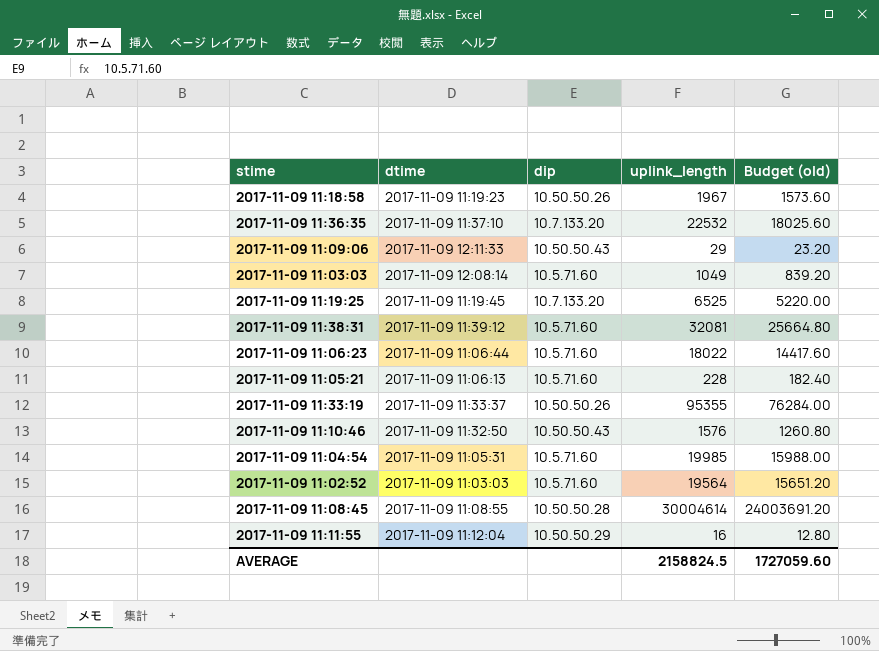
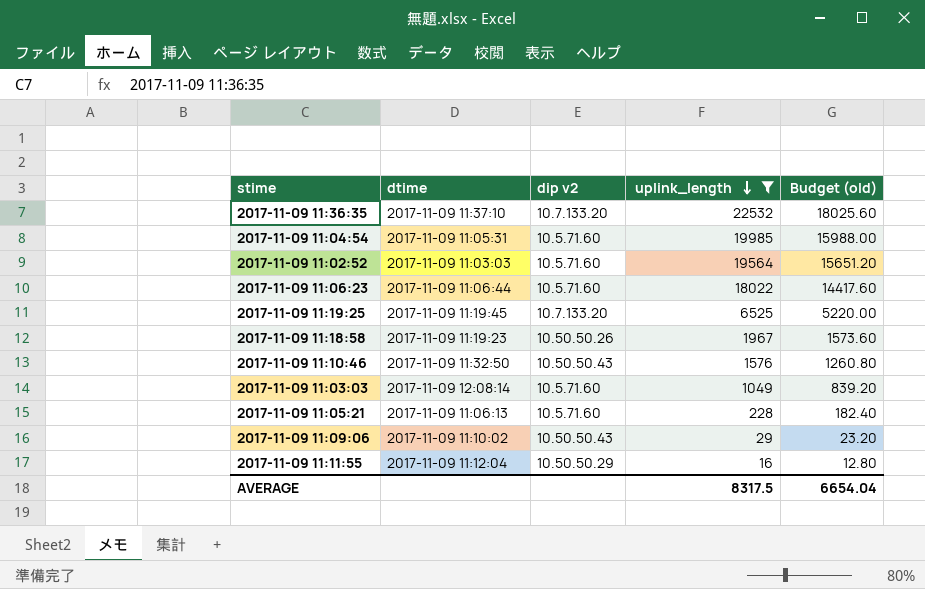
filter: none -> uplink_length <= 22532
row order: none -> uplink_length descending
column name: dip -> dip v2
2017-11-09 11:09:06 | dtime: 2017-11-09 12:11:33 -> 2017-11-09 11:10:02
AVERAGE | uplink_length: 2158824.5 -> 8317.5
AVERAGE | Budget (old): 1727059.60 -> 6654.04

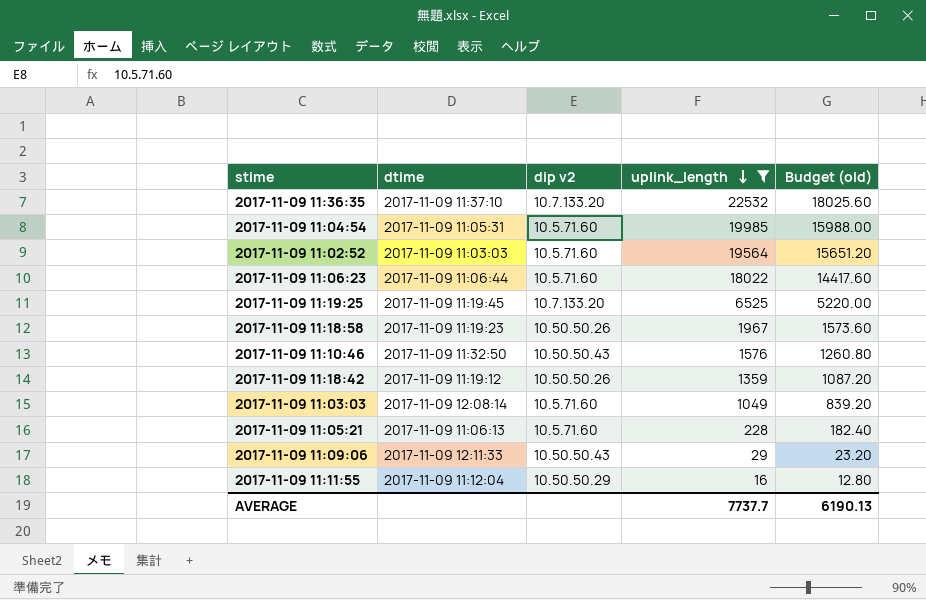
row 2017-11-09 11:18:42: none -> 2017-11-09 11:19:12 | 10.50.50.26 | 1359 | 1087.20
2017-11-09 11:09:06 | dtime: 2017-11-09 11:10:02 -> 2017-11-09 12:11:33
AVERAGE | uplink_length: 8317.5 -> 7737.7
AVERAGE | Budget (old): 6654.04 -> 6190.13

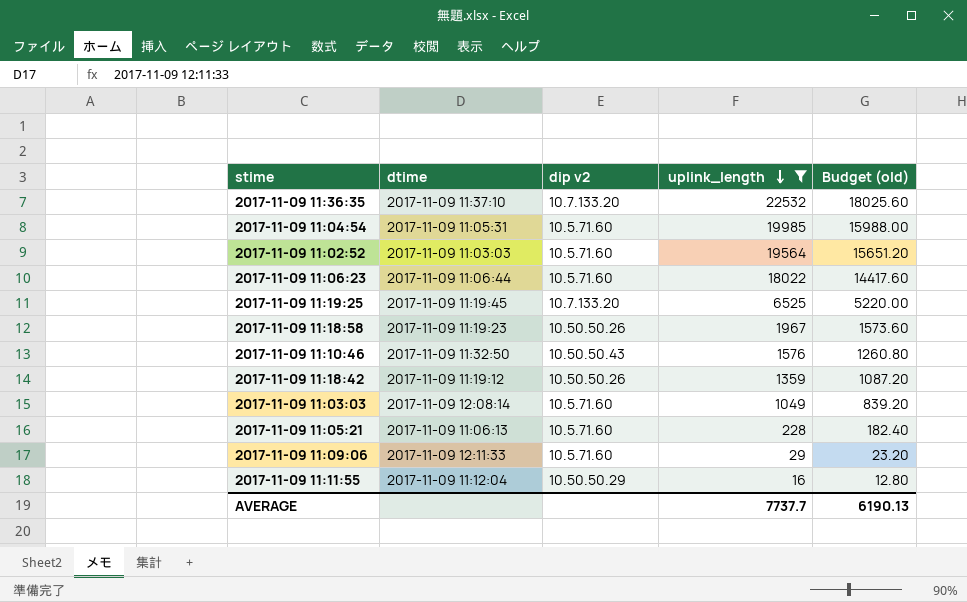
2017-11-09 11:09:06 | dip v2: 10.50.50.43 -> 10.5.71.60

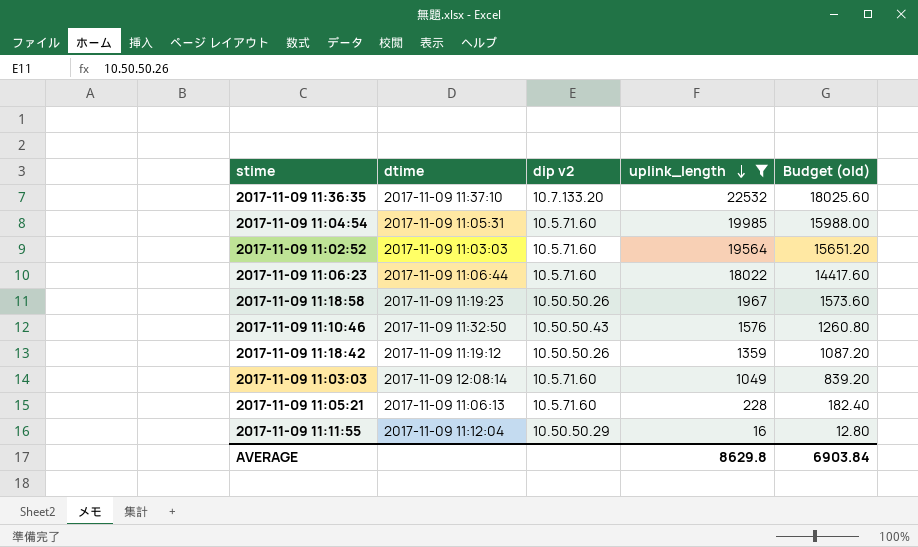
row 2017-11-09 11:19:25: 2017-11-09 11:19:45 | 10.7.133.20 | 6525 | 5220.00 -> none
row 2017-11-09 11:09:06: 2017-11-09 12:11:33 | 10.5.71.60 | 29 | 23.20 -> none
AVERAGE | uplink_length: 7737.7 -> 8629.8
AVERAGE | Budget (old): 6190.13 -> 6903.84

